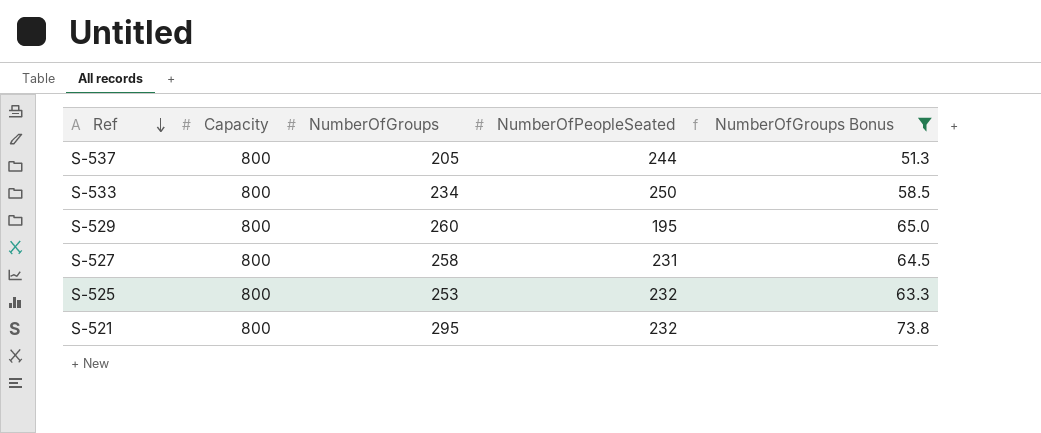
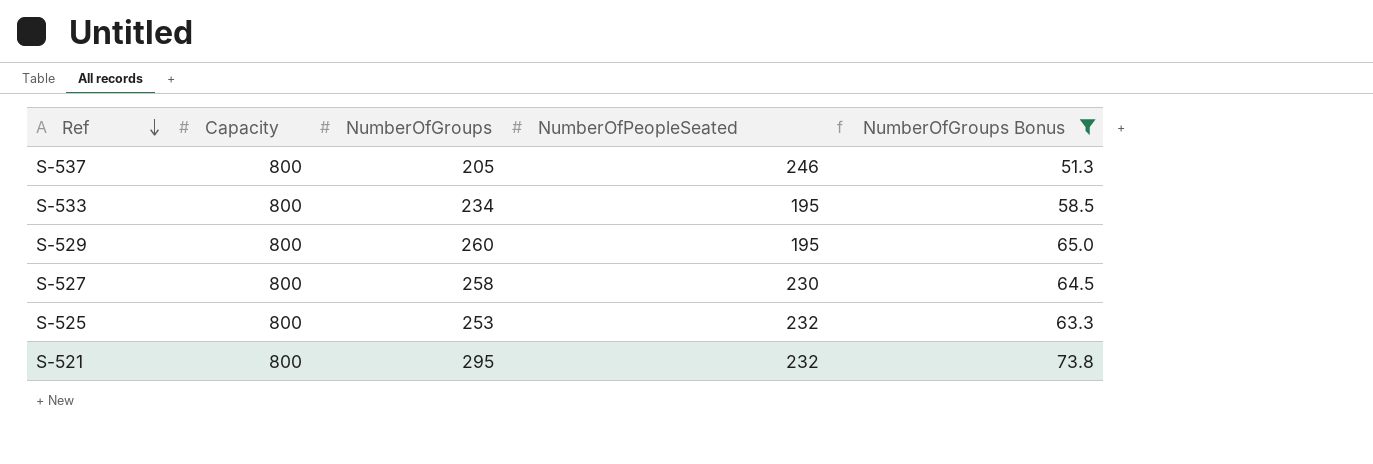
S-537 | NumberOfPeopleSeated: 244 -> 246
S-533 | NumberOfPeopleSeated: 250 -> 195
S-527 | NumberOfPeopleSeated: 231 -> 230

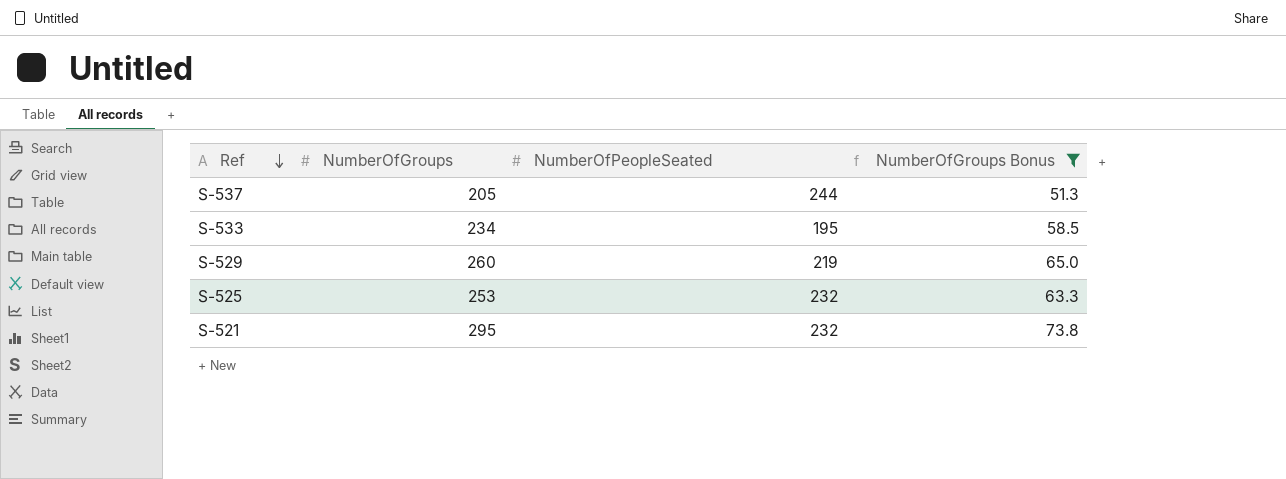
column Capacity | position: 2 -> none
row S-527: 800 | 258 | 230 | 64.5 -> none
S-537 | NumberOfPeopleSeated: 246 -> 244
S-529 | NumberOfPeopleSeated: 195 -> 219

